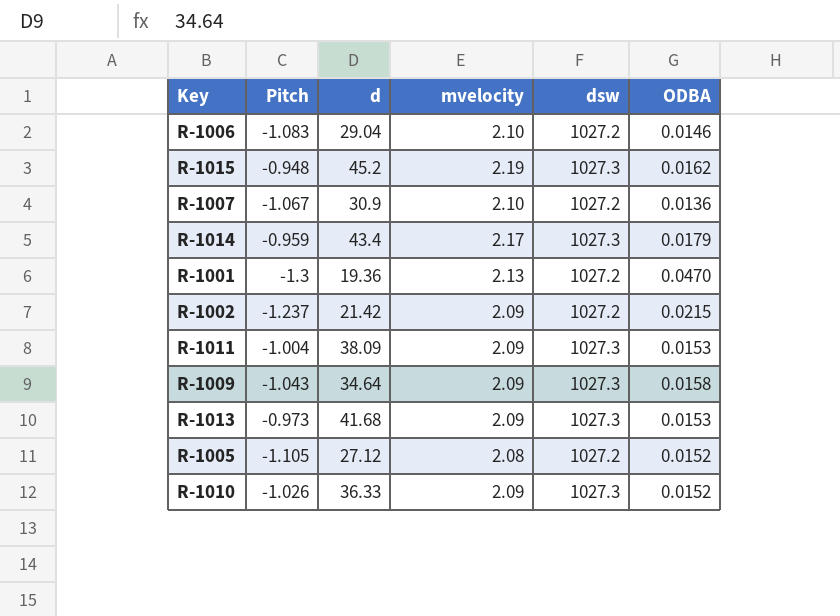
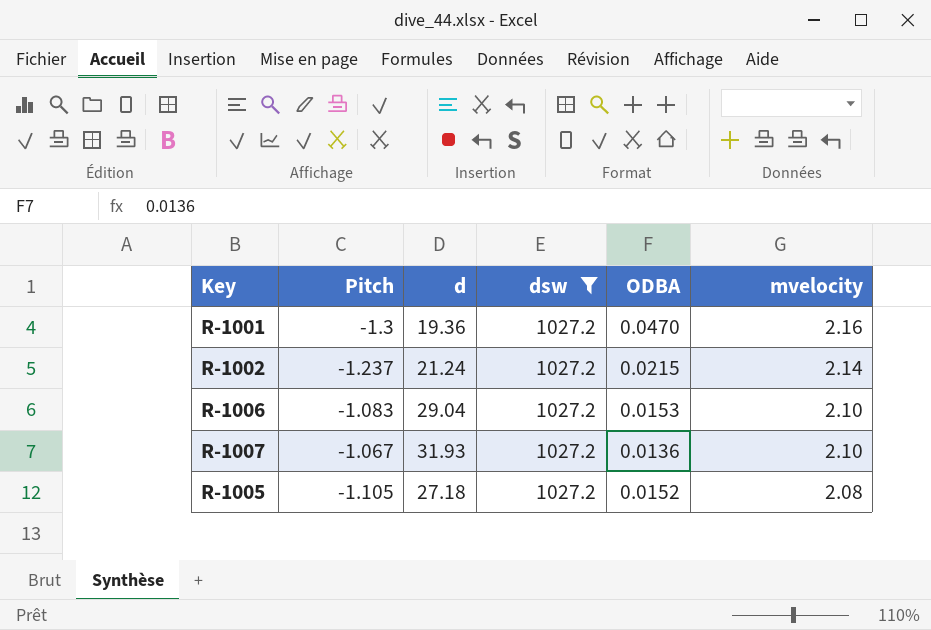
filter: none -> dsw = 1027.2
row order: none -> mvelocity descending
column mvelocity | position: 4 -> 6
R-1001 | mvelocity: 2.13 -> 2.16
R-1002 | d: 21.42 -> 21.24
R-1002 | mvelocity: 2.09 -> 2.14
R-1006 | ODBA: 0.0146 -> 0.0153
R-1007 | d: 30.9 -> 31.93
R-1005 | d: 27.12 -> 27.18

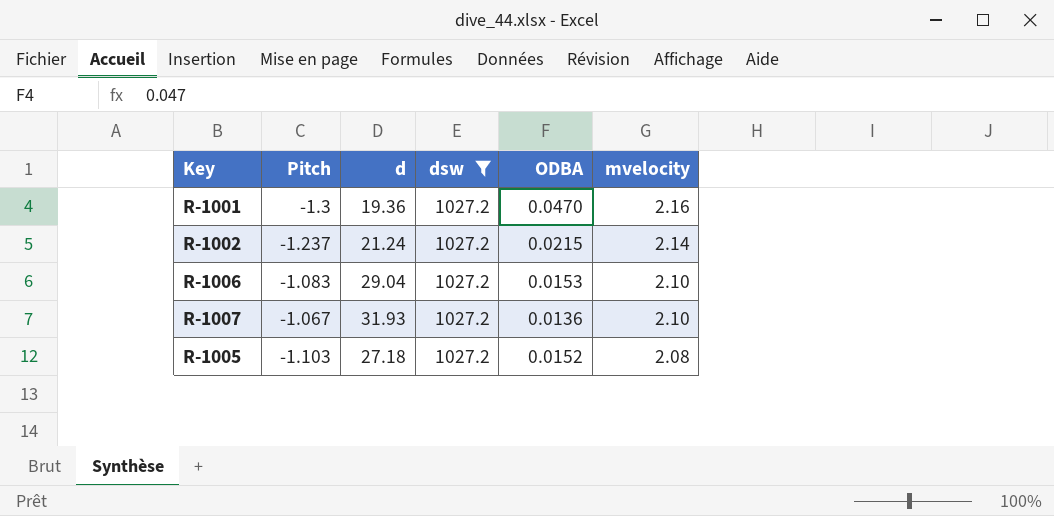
R-1005 | Pitch: -1.105 -> -1.103

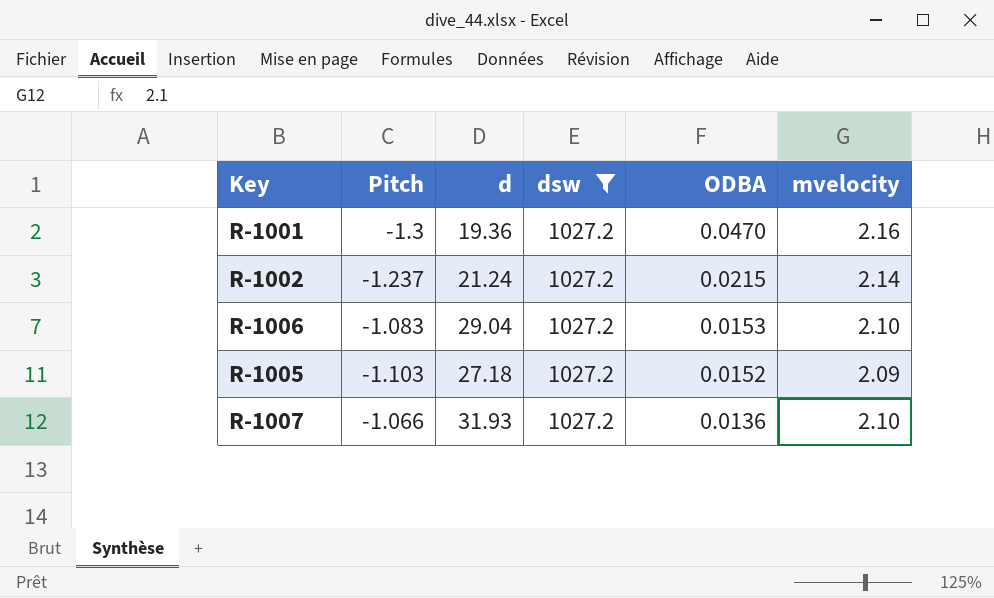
row order: mvelocity descending -> ODBA descending
R-1005 | mvelocity: 2.08 -> 2.09
R-1007 | Pitch: -1.067 -> -1.066

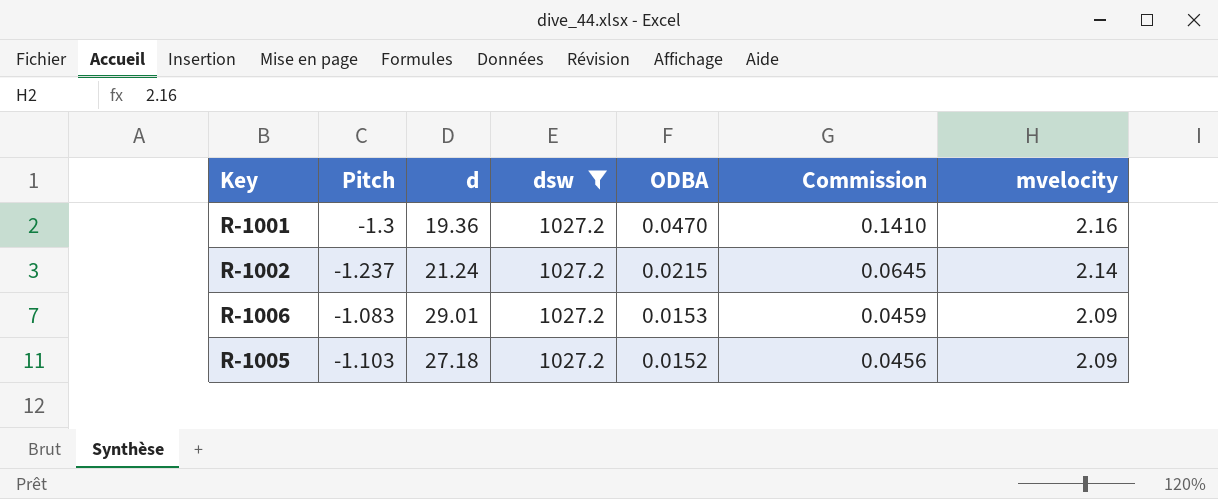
column Commission | formula: none -> [ODBA] * 3
row R-1007: -1.066 | 31.93 | 1027.2 | 0.0136 | 2.10 -> none
R-1006 | d: 29.04 -> 29.01
R-1006 | mvelocity: 2.10 -> 2.09

